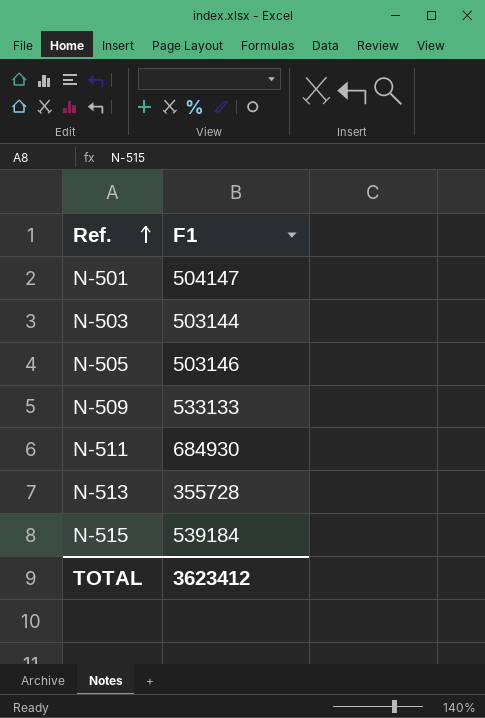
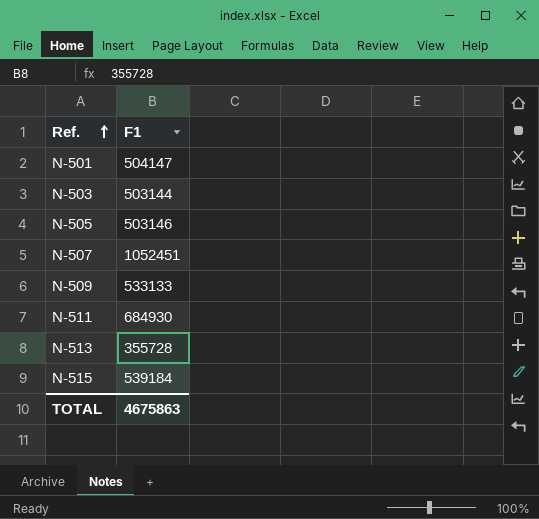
row N-507: none -> 1052451
TOTAL | F1: 3623412 -> 4675863

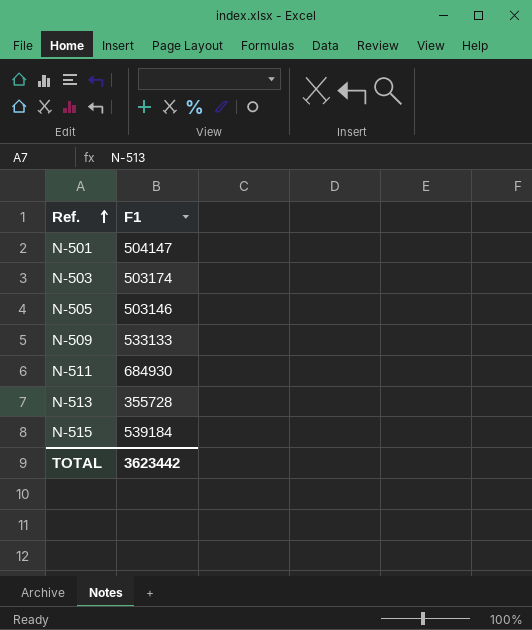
row N-507: 1052451 -> none
N-503 | F1: 503144 -> 503174
TOTAL | F1: 4675863 -> 3623442

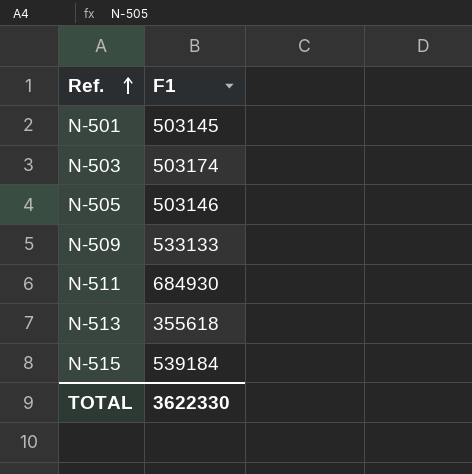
N-501 | F1: 504147 -> 503145
N-513 | F1: 355728 -> 355618
TOTAL | F1: 3623442 -> 3622330

